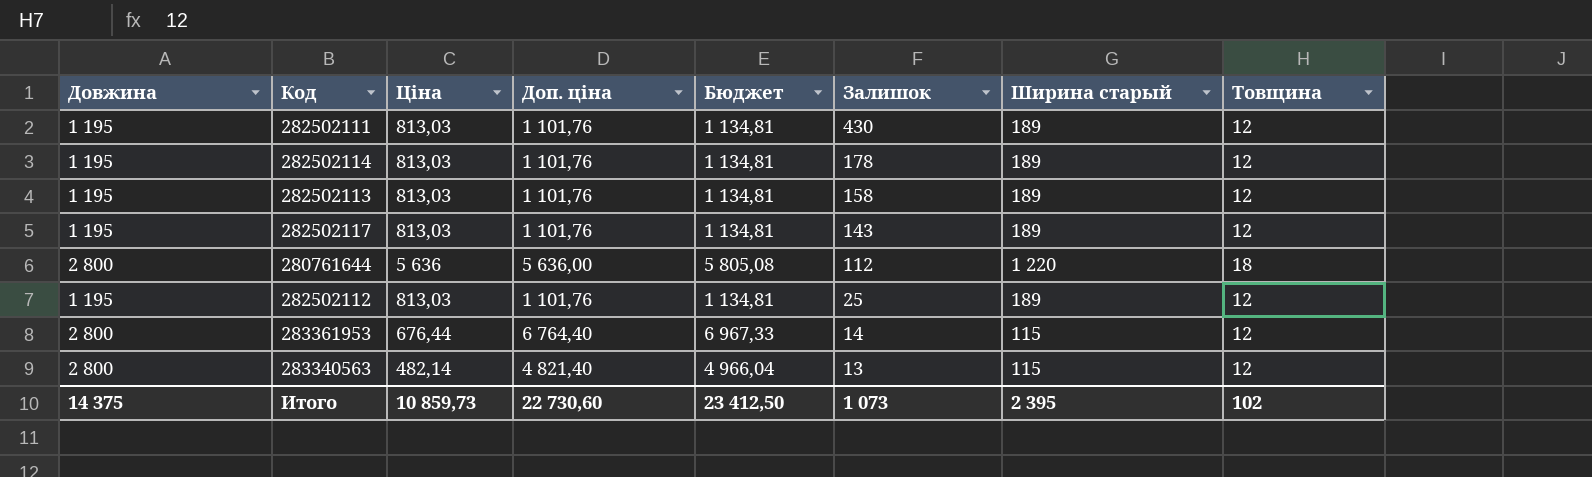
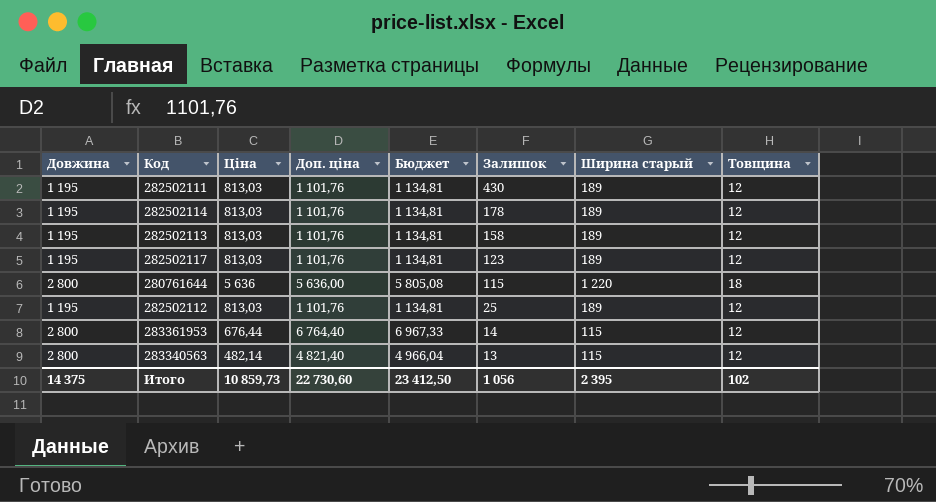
282502117 | Залишок: 143 -> 123
280761644 | Залишок: 112 -> 115
Итого | Залишок: 1 073 -> 1 056

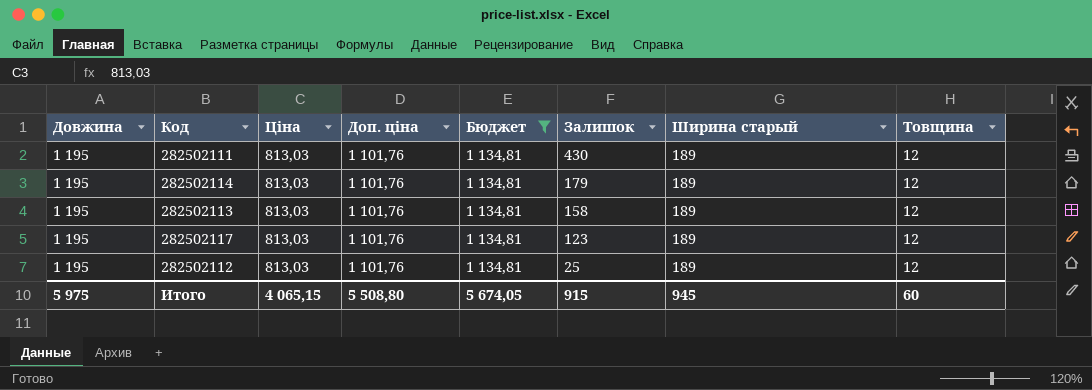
filter: none -> Бюджет = 1 134,81
282502114 | Залишок: 178 -> 179
Итого | Довжина: 14 375 -> 5 975
Итого | Ціна: 10 859,73 -> 4 065,15
Итого | Доп. ціна: 22 730,60 -> 5 508,80
Итого | Бюджет: 23 412,50 -> 5 674,05
Итого | Залишок: 1 056 -> 915
Итого | Ширина старый: 2 395 -> 945
Итого | Товщина: 102 -> 60

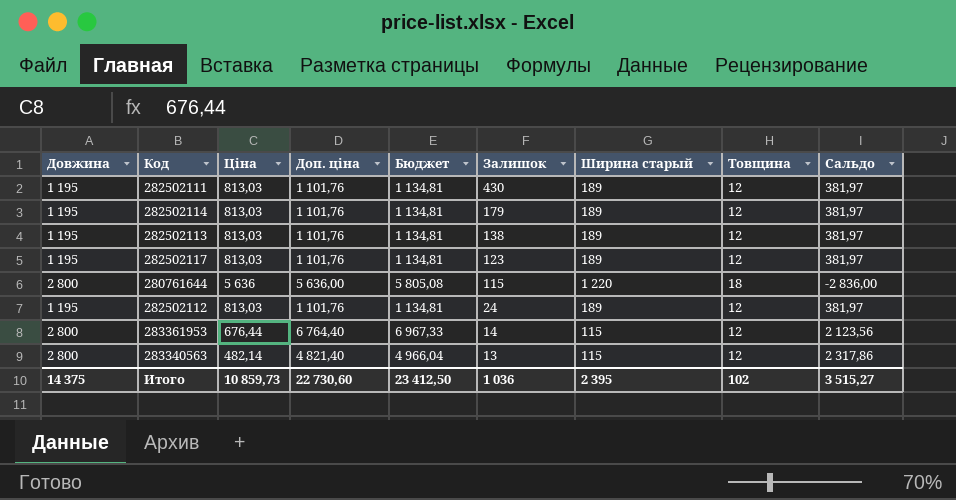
filter: Бюджет = 1 134,81 -> none
column Сальдо | formula: none -> [Довжина] - [Ціна]
282502113 | Залишок: 158 -> 138
282502112 | Залишок: 25 -> 24
Итого | Довжина: 5 975 -> 14 375
Итого | Ціна: 4 065,15 -> 10 859,73
Итого | Доп. ціна: 5 508,80 -> 22 730,60
Итого | Бюджет: 5 674,05 -> 23 412,50
Итого | Залишок: 915 -> 1 036
Итого | Ширина старый: 945 -> 2 395
Итого | Товщина: 60 -> 102

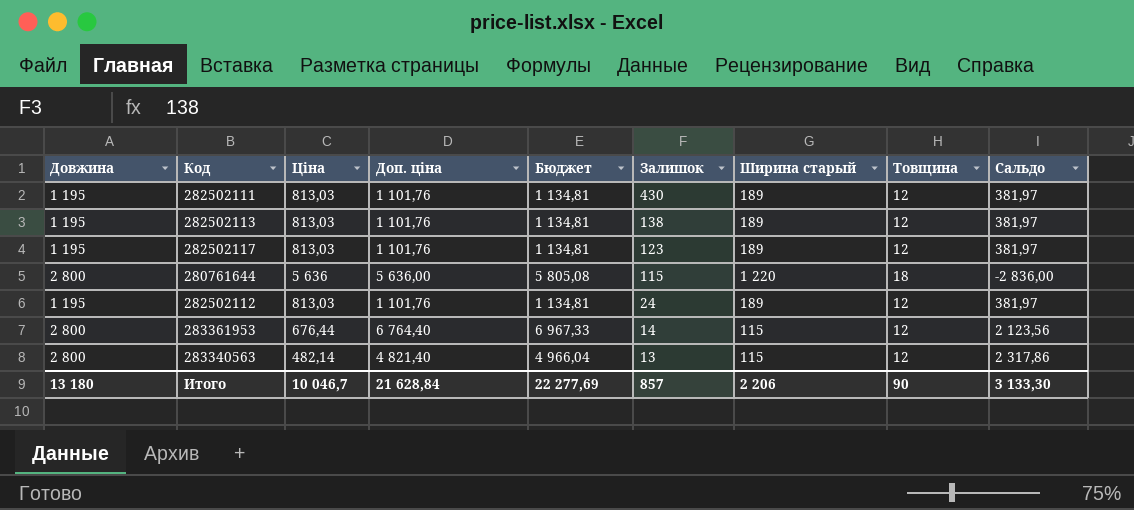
row 282502114: 1 195 | 813,03 | 1 101,76 | 1 134,81 | 179 | 189 | 12 | 381,97 -> none
Итого | Довжина: 14 375 -> 13 180
Итого | Ціна: 10 859,73 -> 10 046,7
Итого | Доп. ціна: 22 730,60 -> 21 628,84
Итого | Бюджет: 23 412,50 -> 22 277,69
Итого | Залишок: 1 036 -> 857
Итого | Ширина старый: 2 395 -> 2 206
Итого | Товщина: 102 -> 90
Итого | Сальдо: 3 515,27 -> 3 133,30

